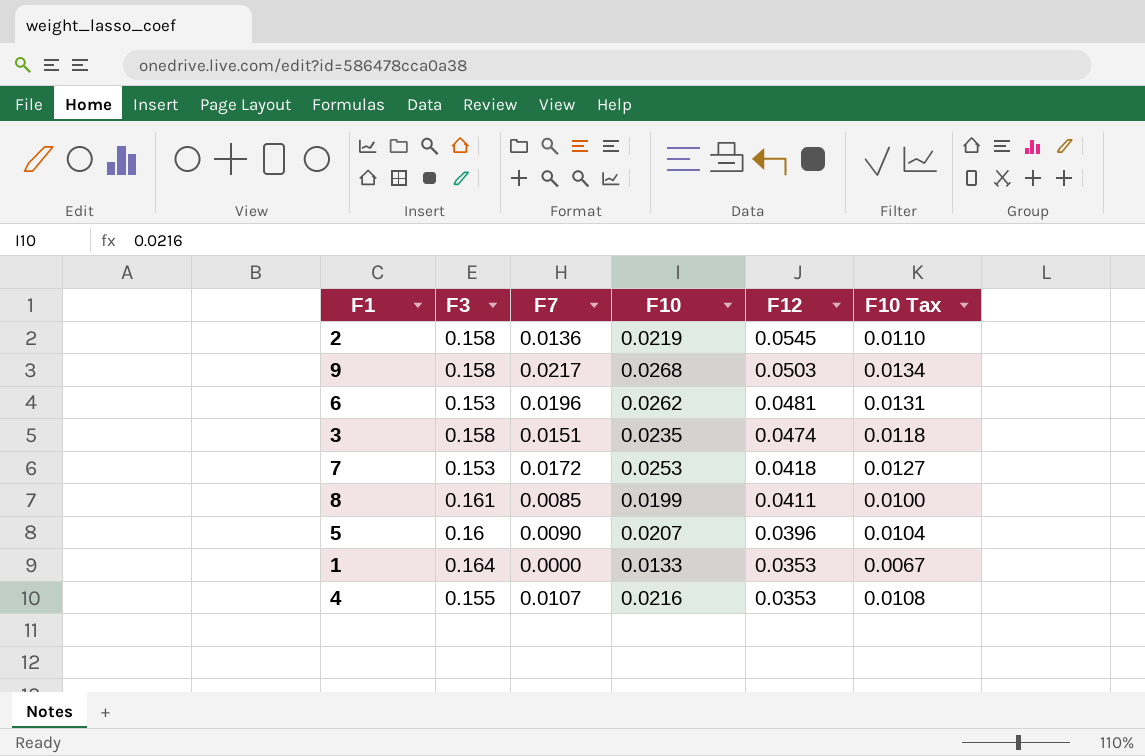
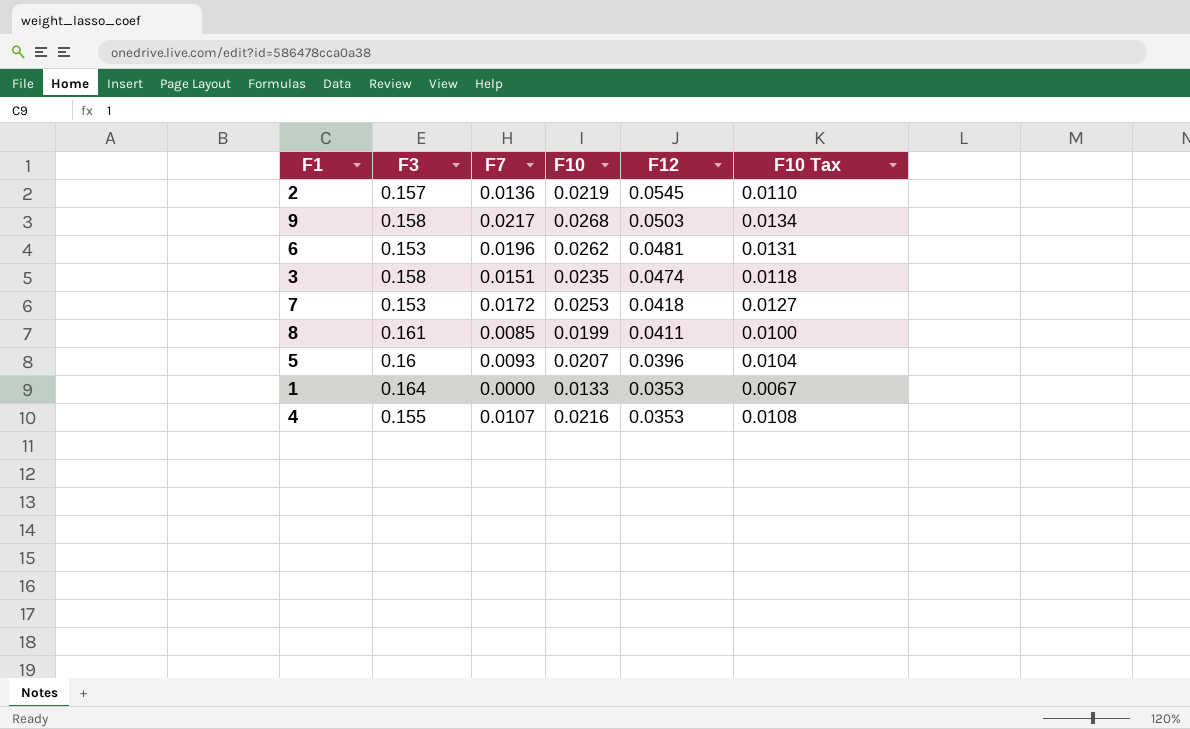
2 | F3: 0.158 -> 0.157
5 | F7: 0.0090 -> 0.0093

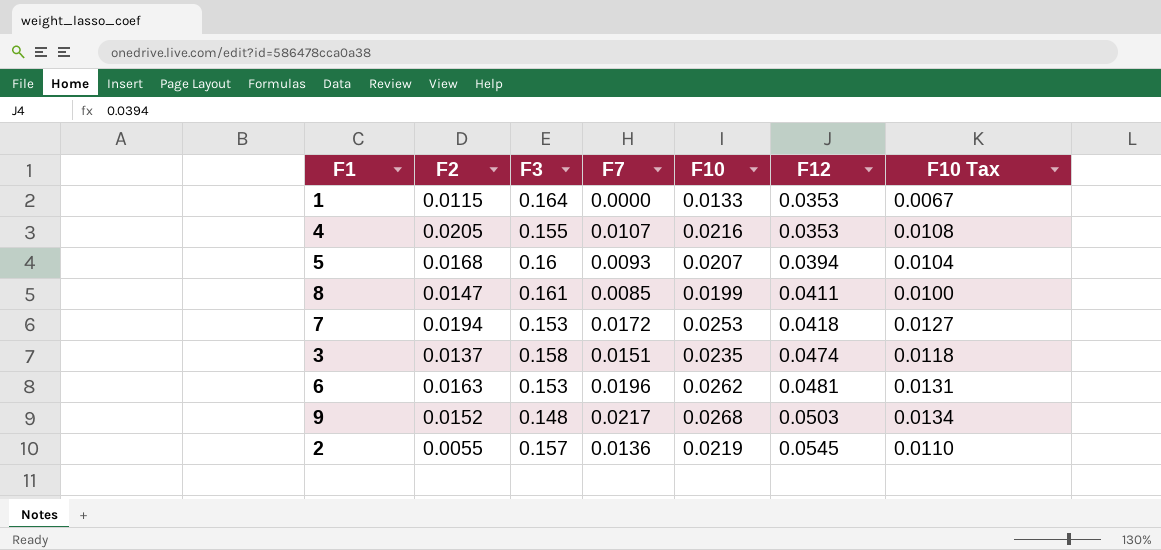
row order: F12 descending -> F12 ascending
column F2 | position: none -> 2
5 | F12: 0.0396 -> 0.0394
9 | F3: 0.158 -> 0.148

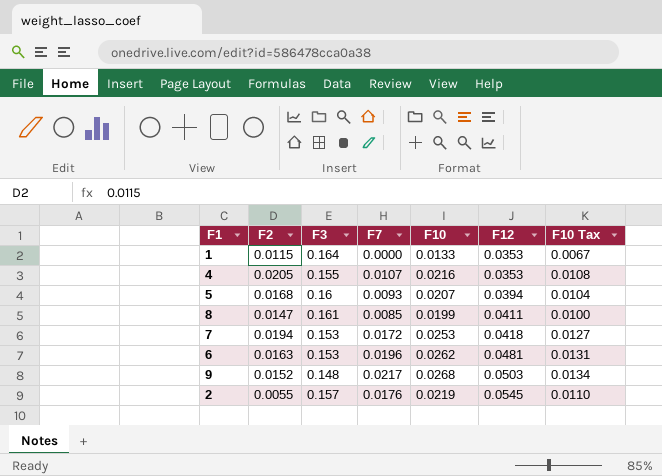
row 3: 0.0137 | 0.158 | 0.0151 | 0.0235 | 0.0474 | 0.0118 -> none
2 | F7: 0.0136 -> 0.0176

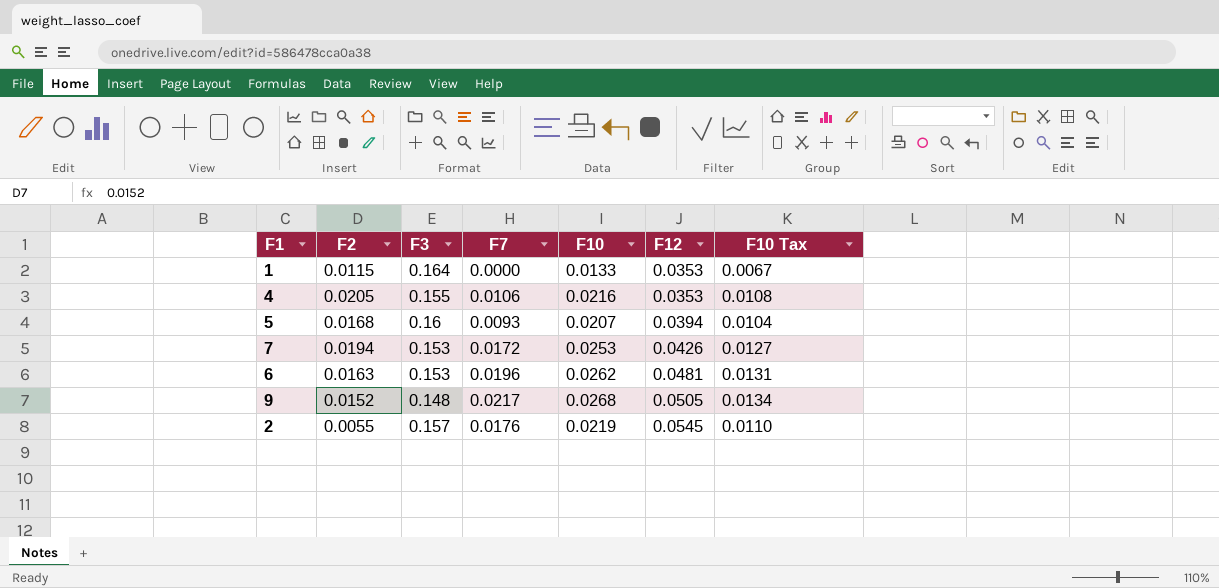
row 8: 0.0147 | 0.161 | 0.0085 | 0.0199 | 0.0411 | 0.0100 -> none
4 | F7: 0.0107 -> 0.0106
7 | F12: 0.0418 -> 0.0426
9 | F12: 0.0503 -> 0.0505

